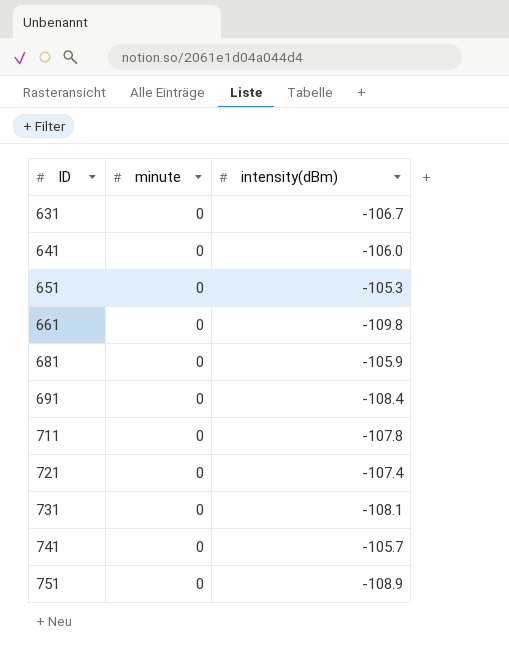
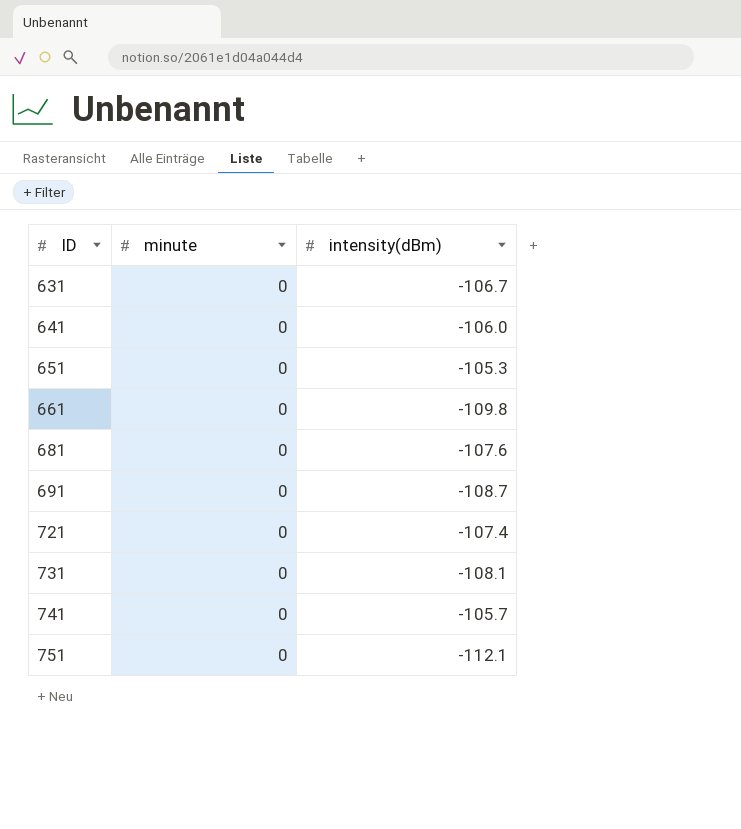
row 711: 0 | -107.8 -> none
681 | intensity(dBm): -105.9 -> -107.6
691 | intensity(dBm): -108.4 -> -108.7
751 | intensity(dBm): -108.9 -> -112.1

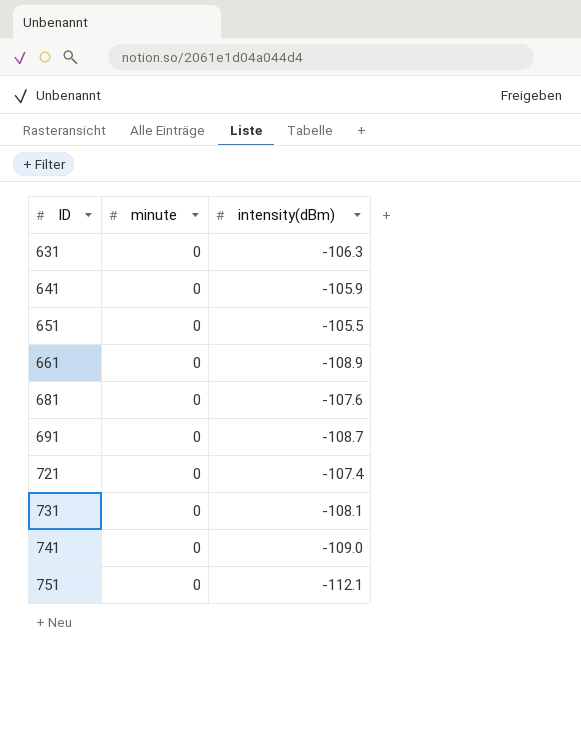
631 | intensity(dBm): -106.7 -> -106.3
641 | intensity(dBm): -106.0 -> -105.9
651 | intensity(dBm): -105.3 -> -105.5
661 | intensity(dBm): -109.8 -> -108.9
741 | intensity(dBm): -105.7 -> -109.0

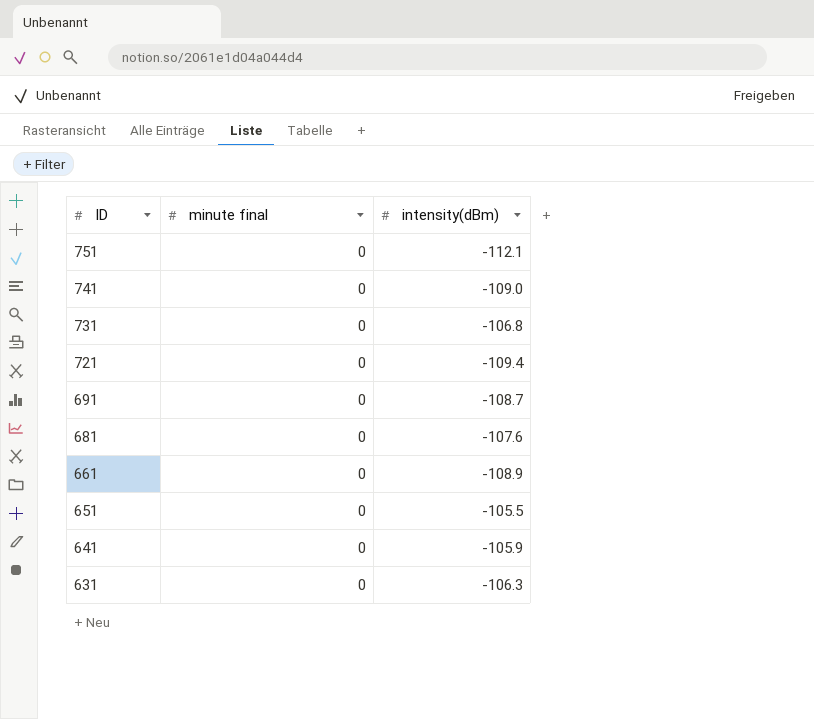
row order: ID ascending -> ID descending
column name: minute -> minute final
731 | intensity(dBm): -108.1 -> -106.8
721 | intensity(dBm): -107.4 -> -109.4

